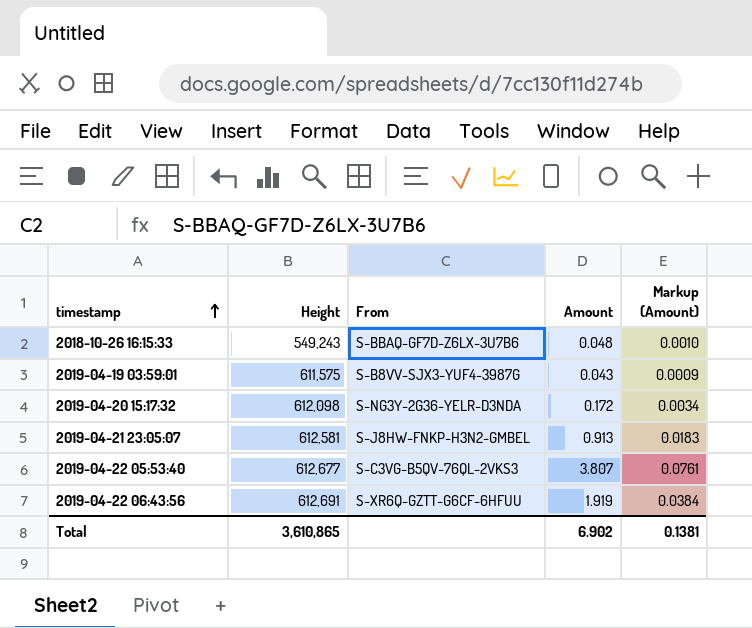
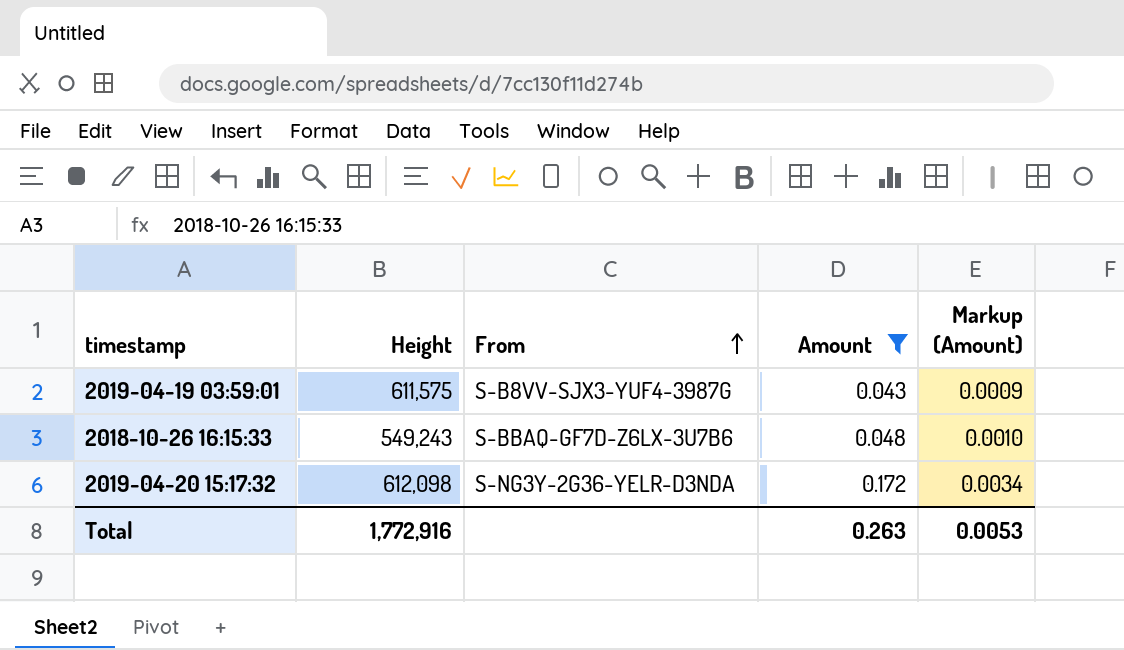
filter: none -> Amount <= 0.172
row order: timestamp ascending -> From ascending
Total | Height: 3,610,865 -> 1,772,916
Total | Amount: 6.902 -> 0.263
Total | Markup (Amount): 0.1381 -> 0.0053

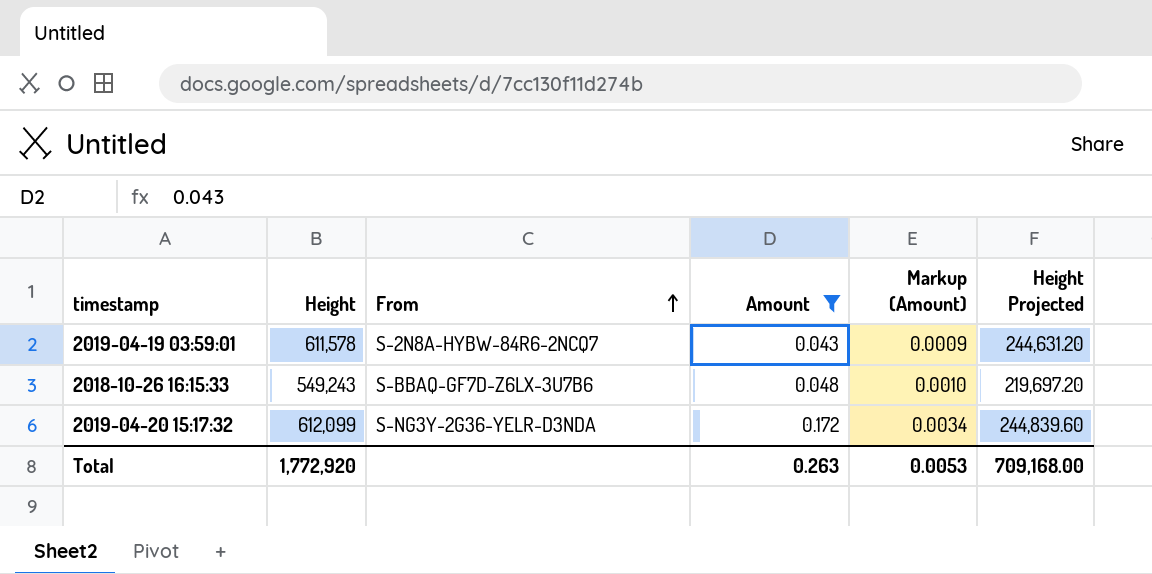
column Height Projected | formula: none -> [Height] * 0.4
2019-04-19 03:59:01 | Height: 611,575 -> 611,578
2019-04-19 03:59:01 | From: S-B8VV-SJX3-YUF4-3987G -> S-2N8A-HYBW-84R6-2NCQ7
2019-04-20 15:17:32 | Height: 612,098 -> 612,099
Total | Height: 1,772,916 -> 1,772,920

